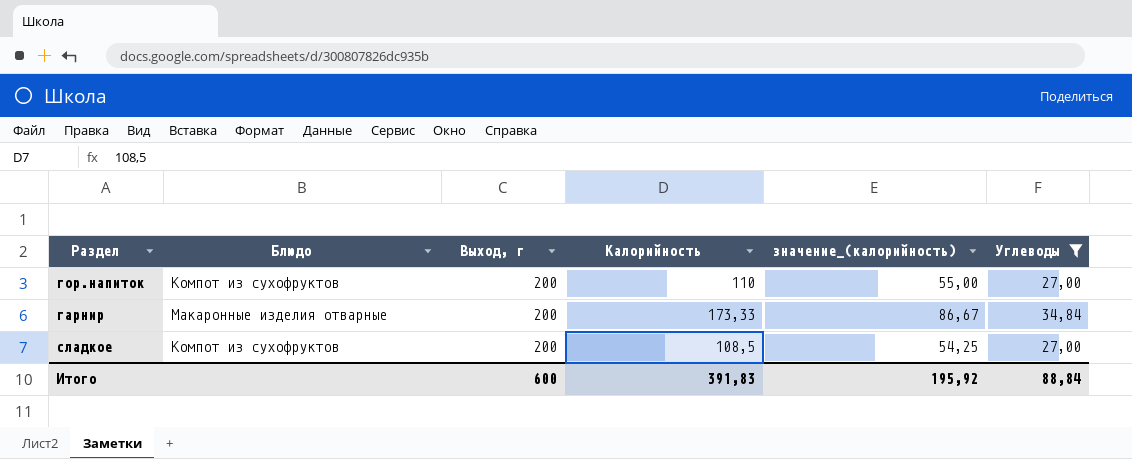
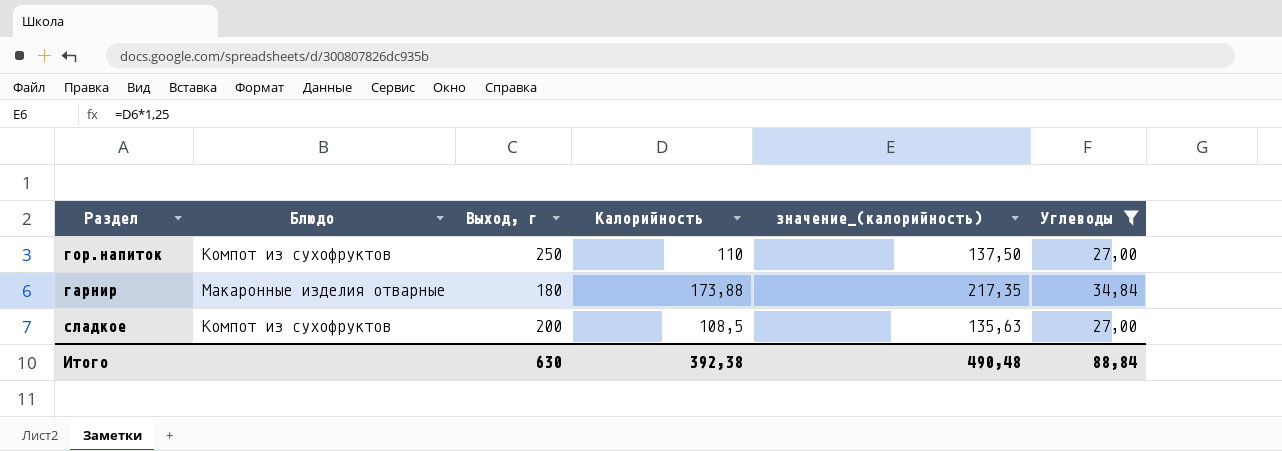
column значение_(калорийность) | formula: [Калорийность] * 0,5 -> [Калорийность] * 1,25
гор.напиток | Выход, г: 200 -> 250
гарнир | Выход, г: 200 -> 180
гарнир | Калорийность: 173,33 -> 173,88
Итого | Выход, г: 600 -> 630
Итого | Калорийность: 391,83 -> 392,38
Итого | значение_(калорийность): 195,92 -> 490,48

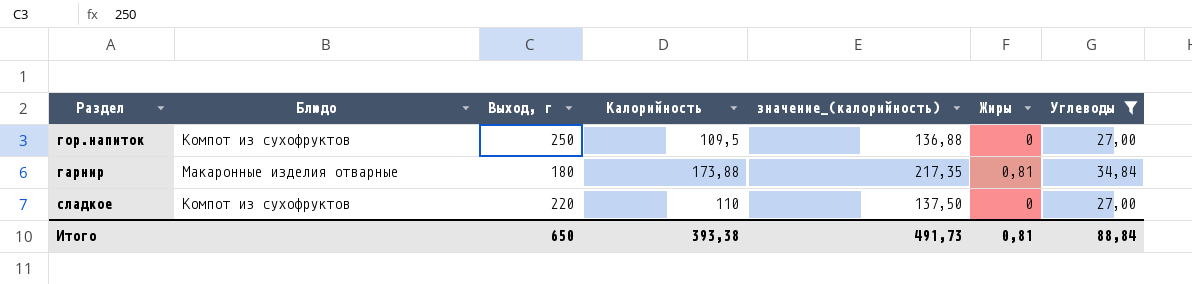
column Жиры | position: none -> 6
гор.напиток | Калорийность: 110 -> 109,5
гор.напиток | значение_(калорийность): 137,50 -> 136,88
сладкое | Выход, г: 200 -> 220
сладкое | Калорийность: 108,5 -> 110
сладкое | значение_(калорийность): 135,63 -> 137,50
Итого | Выход, г: 630 -> 650
Итого | Калорийность: 392,38 -> 393,38
Итого | значение_(калорийность): 490,48 -> 491,73

